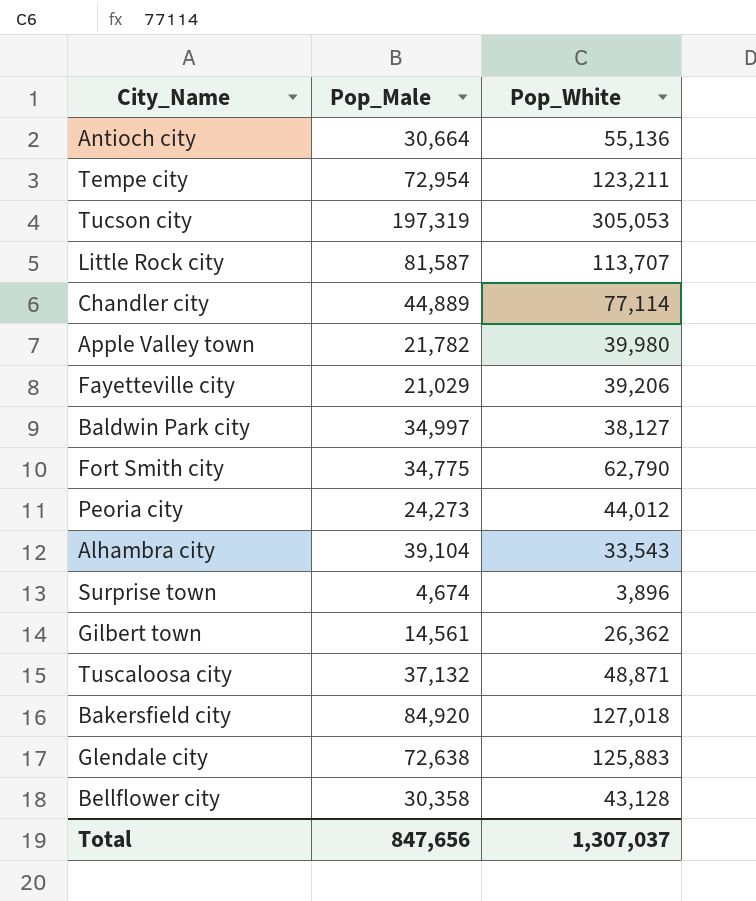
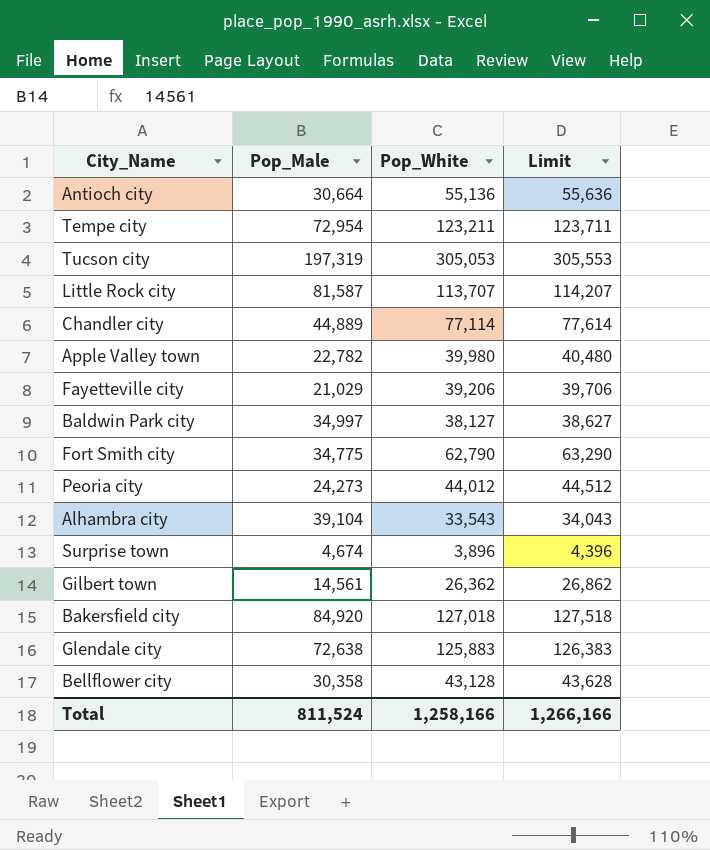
column Limit | formula: none -> [Pop_White] + 500
row Tuscaloosa city: 37,132 | 48,871 -> none
Apple Valley town | Pop_Male: 21,782 -> 22,782
Total | Pop_Male: 847,656 -> 811,524
Total | Pop_White: 1,307,037 -> 1,258,166

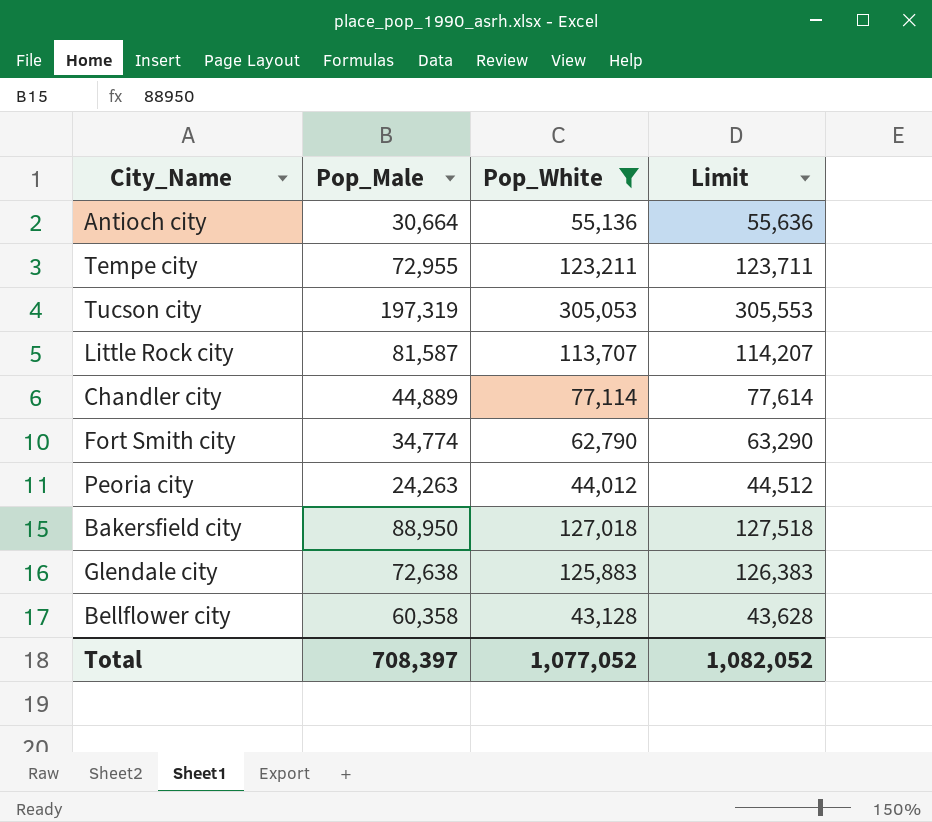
filter: none -> Pop_White >= 43,128
Tempe city | Pop_Male: 72,954 -> 72,955
Fort Smith city | Pop_Male: 34,775 -> 34,774
Peoria city | Pop_Male: 24,273 -> 24,263
Bakersfield city | Pop_Male: 84,920 -> 88,950
Bellflower city | Pop_Male: 30,358 -> 60,358
Total | Pop_Male: 811,524 -> 708,397
Total | Pop_White: 1,258,166 -> 1,077,052
Total | Limit: 1,266,166 -> 1,082,052

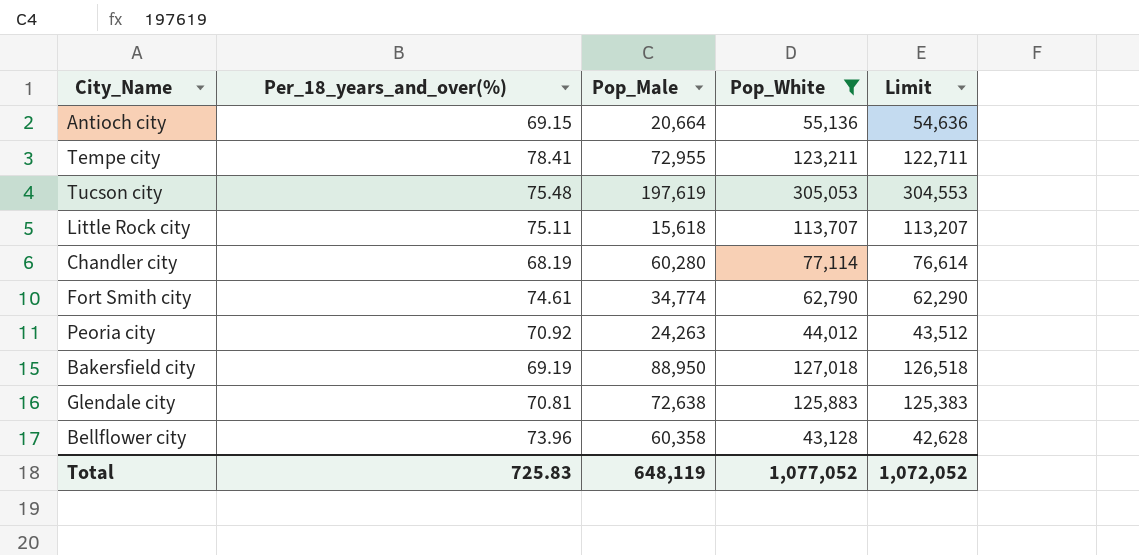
column Per_18_years_and_over(%) | position: none -> 2
column Limit | formula: [Pop_White] + 500 -> [Pop_White] - 500
Antioch city | Pop_Male: 30,664 -> 20,664
Tucson city | Pop_Male: 197,319 -> 197,619
Little Rock city | Pop_Male: 81,587 -> 15,618
Chandler city | Pop_Male: 44,889 -> 60,280
Total | Pop_Male: 708,397 -> 648,119
Total | Limit: 1,082,052 -> 1,072,052

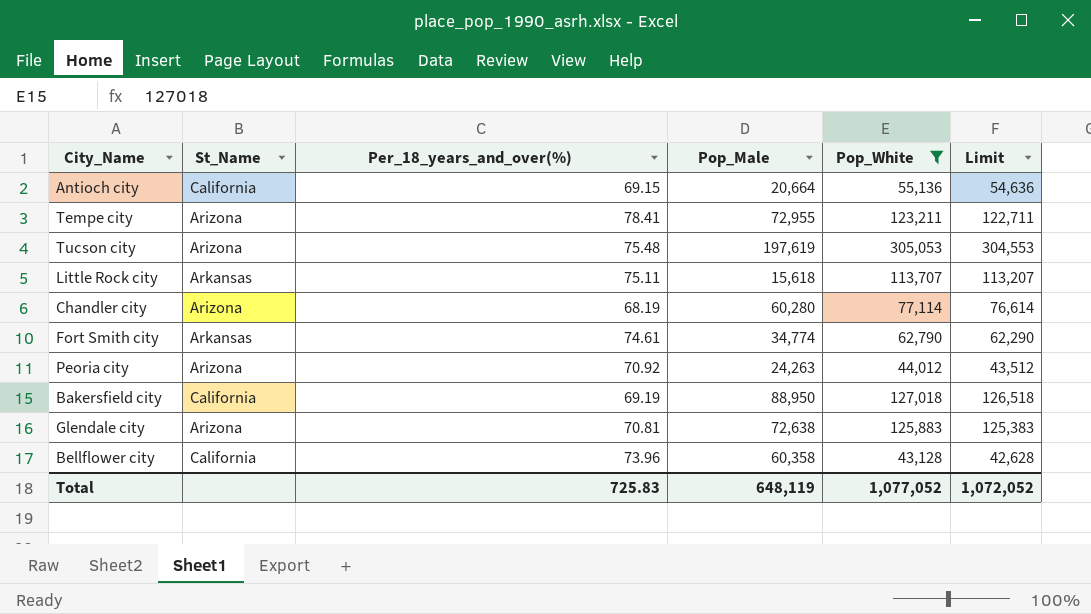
column St_Name | position: none -> 2

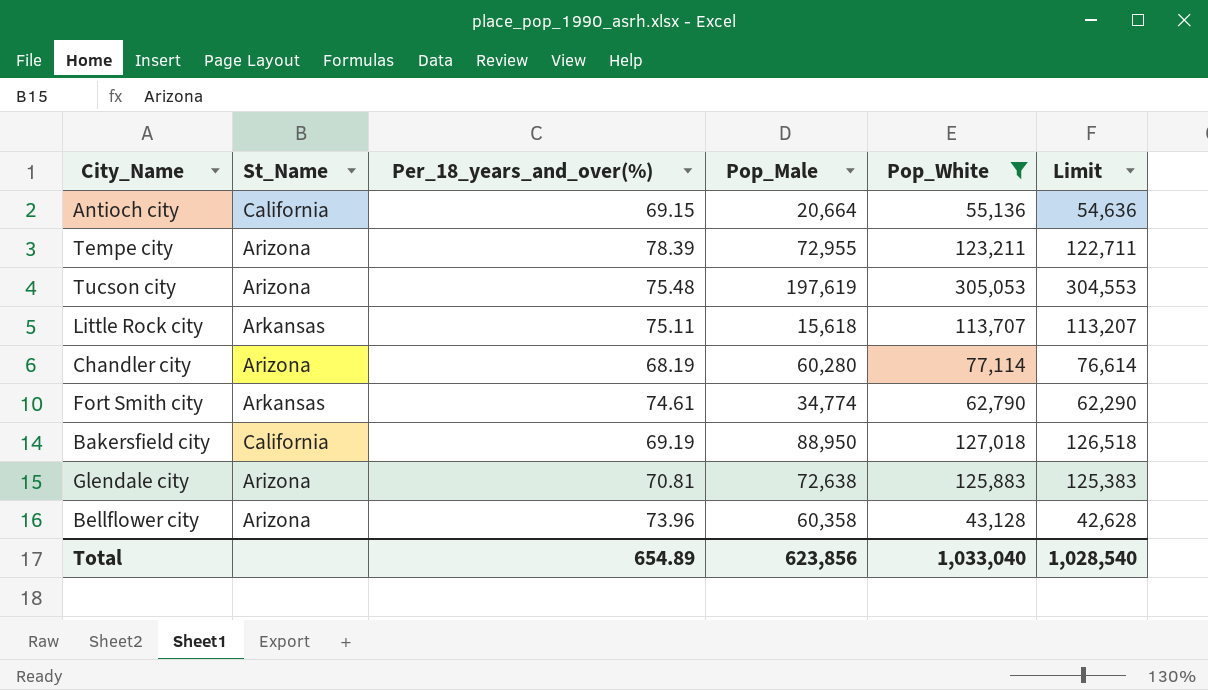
row Peoria city: Arizona | 70.92 | 24,263 | 44,012 | 43,512 -> none
Tempe city | Per_18_years_and_over(%): 78.41 -> 78.39
Bellflower city | St_Name: California -> Arizona
Total | Per_18_years_and_over(%): 725.83 -> 654.89
Total | Pop_Male: 648,119 -> 623,856
Total | Pop_White: 1,077,052 -> 1,033,040
Total | Limit: 1,072,052 -> 1,028,540

